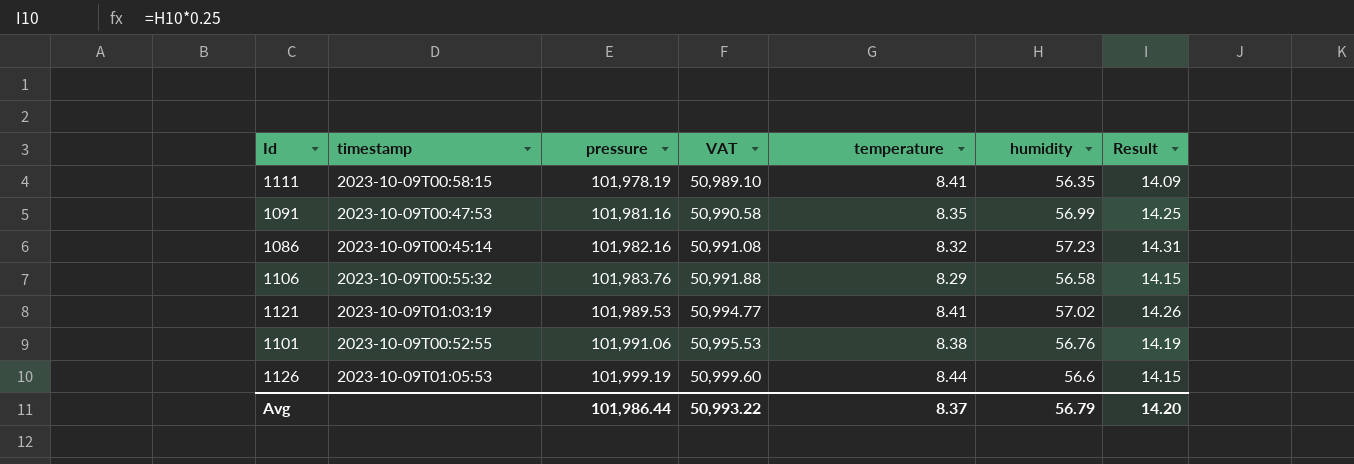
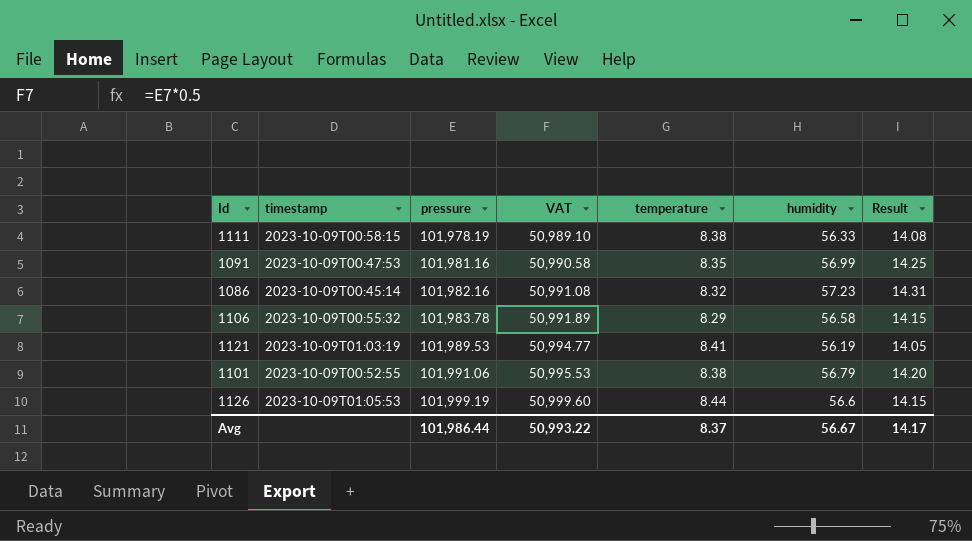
1111 | temperature: 8.41 -> 8.38
1111 | humidity: 56.35 -> 56.33
1111 | Result: 14.09 -> 14.08
1106 | pressure: 101,983.76 -> 101,983.78
1106 | VAT: 50,991.88 -> 50,991.89
1121 | humidity: 57.02 -> 56.19
1121 | Result: 14.26 -> 14.05
1101 | humidity: 56.76 -> 56.79
1101 | Result: 14.19 -> 14.20
Avg | humidity: 56.79 -> 56.67
Avg | Result: 14.20 -> 14.17

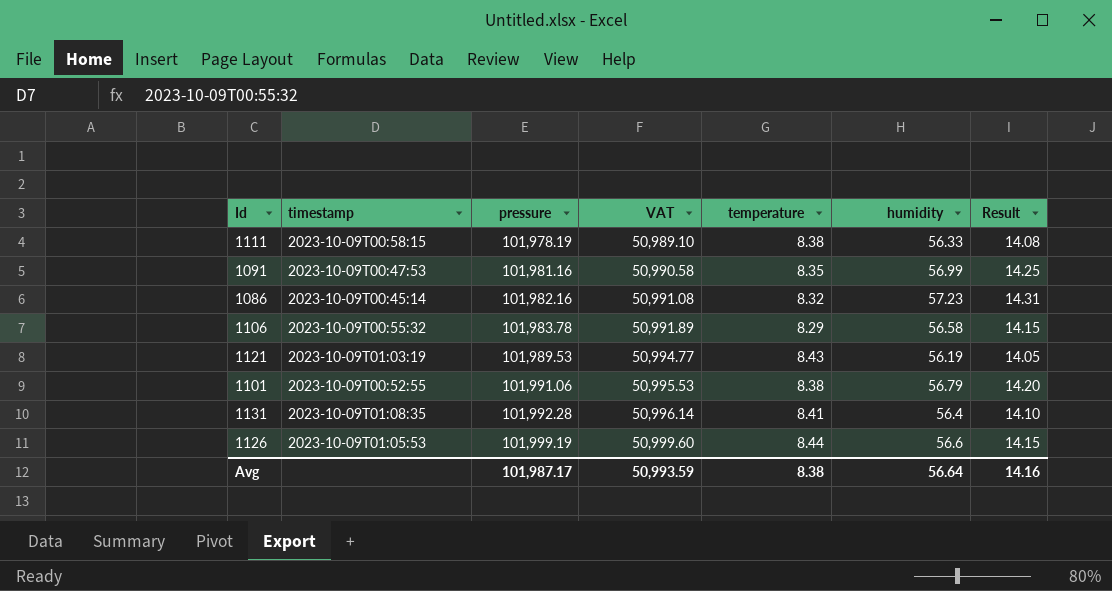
1121 | temperature: 8.41 -> 8.43
row 1131: none -> 2023-10-09T01:08:35 | 101,992.28 | 50,996.14 | 8.41 | 56.4 | 14.10
Avg | pressure: 101,986.44 -> 101,987.17
Avg | VAT: 50,993.22 -> 50,993.59
Avg | temperature: 8.37 -> 8.38
Avg | humidity: 56.67 -> 56.64
Avg | Result: 14.17 -> 14.16

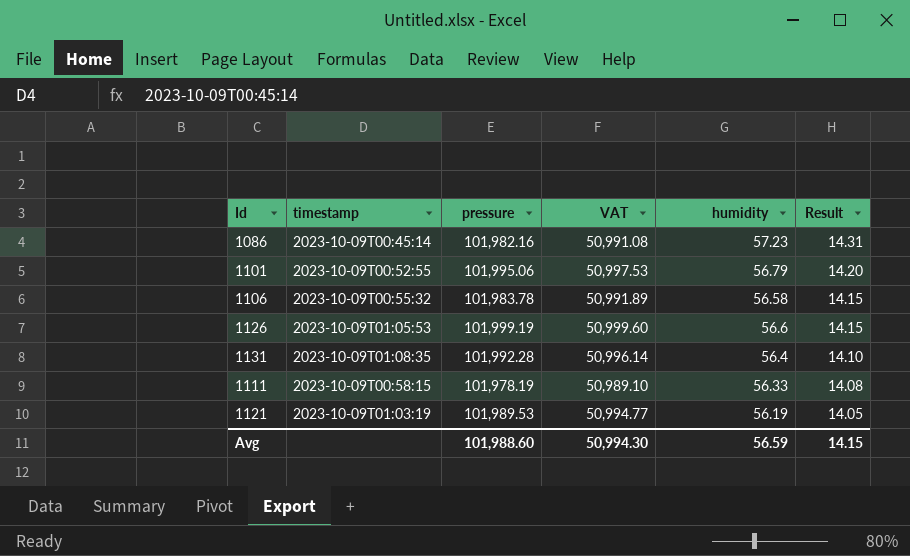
row order: pressure ascending -> Result descending
column temperature | position: 5 -> none
row 1091: 2023-10-09T00:47:53 | 101,981.16 | 50,990.58 | 8.35 | 56.99 | 14.25 -> none
1101 | pressure: 101,991.06 -> 101,995.06
1101 | VAT: 50,995.53 -> 50,997.53
Avg | pressure: 101,987.17 -> 101,988.60
Avg | VAT: 50,993.59 -> 50,994.30
Avg | humidity: 56.64 -> 56.59
Avg | Result: 14.16 -> 14.15

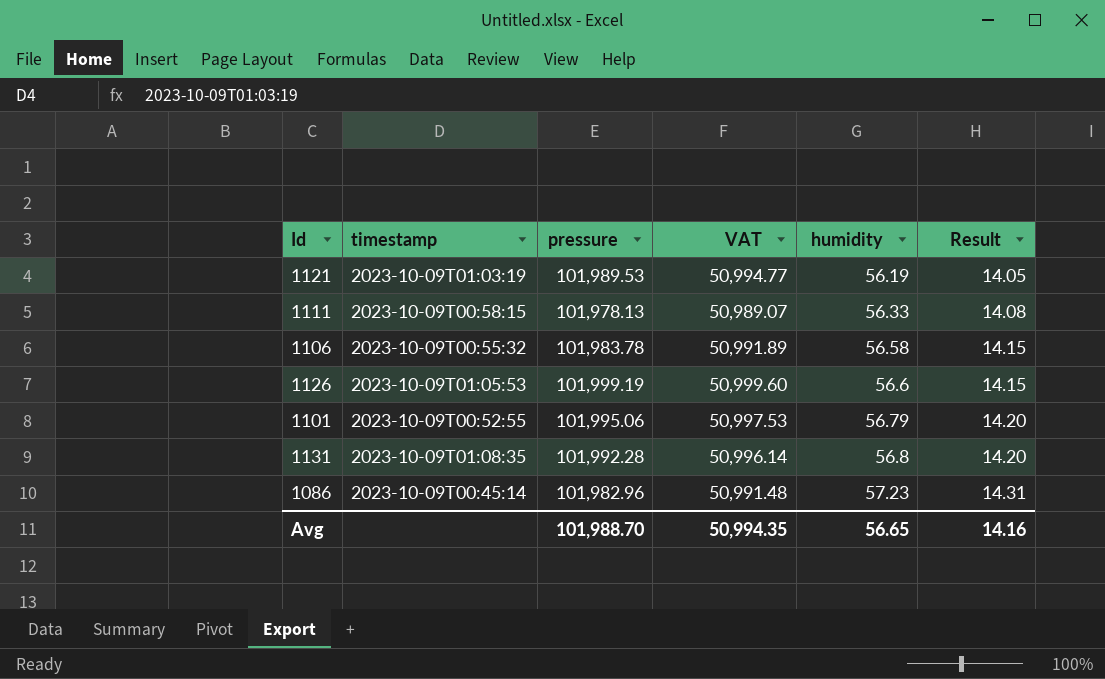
row order: Result descending -> humidity ascending
1111 | pressure: 101,978.19 -> 101,978.13
1111 | VAT: 50,989.10 -> 50,989.07
1131 | humidity: 56.4 -> 56.8
1131 | Result: 14.10 -> 14.20
1086 | pressure: 101,982.16 -> 101,982.96
1086 | VAT: 50,991.08 -> 50,991.48
Avg | pressure: 101,988.60 -> 101,988.70
Avg | VAT: 50,994.30 -> 50,994.35
Avg | humidity: 56.59 -> 56.65
Avg | Result: 14.15 -> 14.16

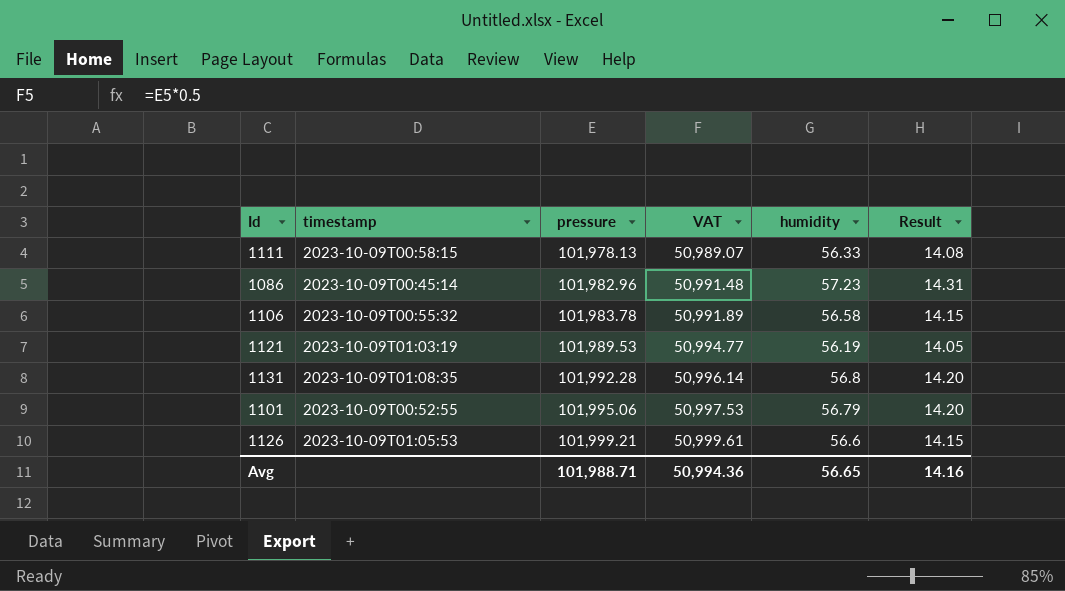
row order: humidity ascending -> pressure ascending
1126 | pressure: 101,999.19 -> 101,999.21
1126 | VAT: 50,999.60 -> 50,999.61
Avg | pressure: 101,988.70 -> 101,988.71
Avg | VAT: 50,994.35 -> 50,994.36

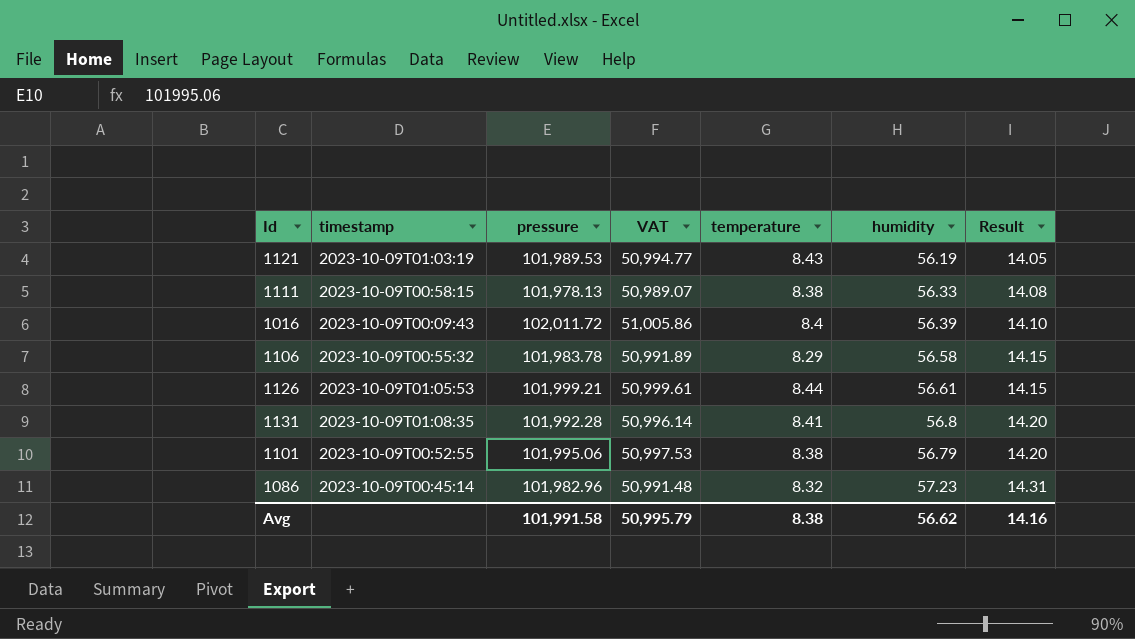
row order: pressure ascending -> Result ascending
column temperature | position: none -> 5
row 1016: none -> 2023-10-09T00:09:43 | 102,011.72 | 51,005.86 | 8.4 | 56.39 | 14.10
1126 | humidity: 56.6 -> 56.61
Avg | pressure: 101,988.71 -> 101,991.58
Avg | VAT: 50,994.36 -> 50,995.79
Avg | humidity: 56.65 -> 56.62

